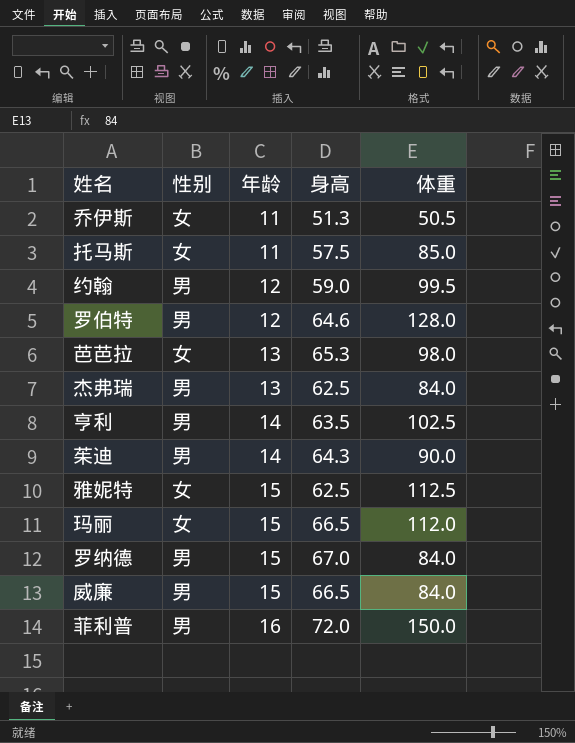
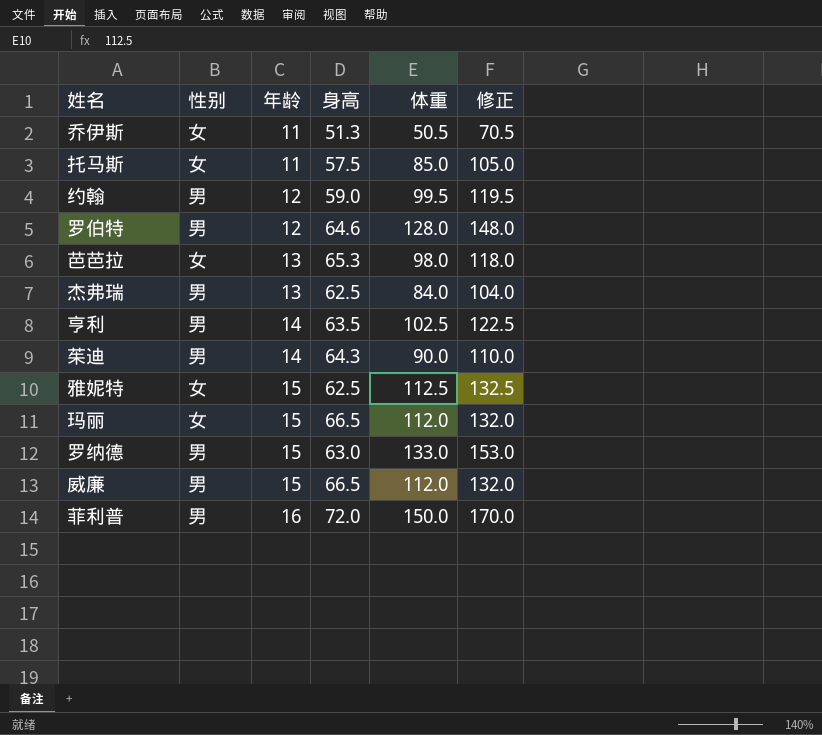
column 修正 | formula: none -> [体重] + 20
罗纳德 | 身高: 67.0 -> 63.0
罗纳德 | 体重: 84.0 -> 133.0
威廉 | 体重: 84.0 -> 112.0

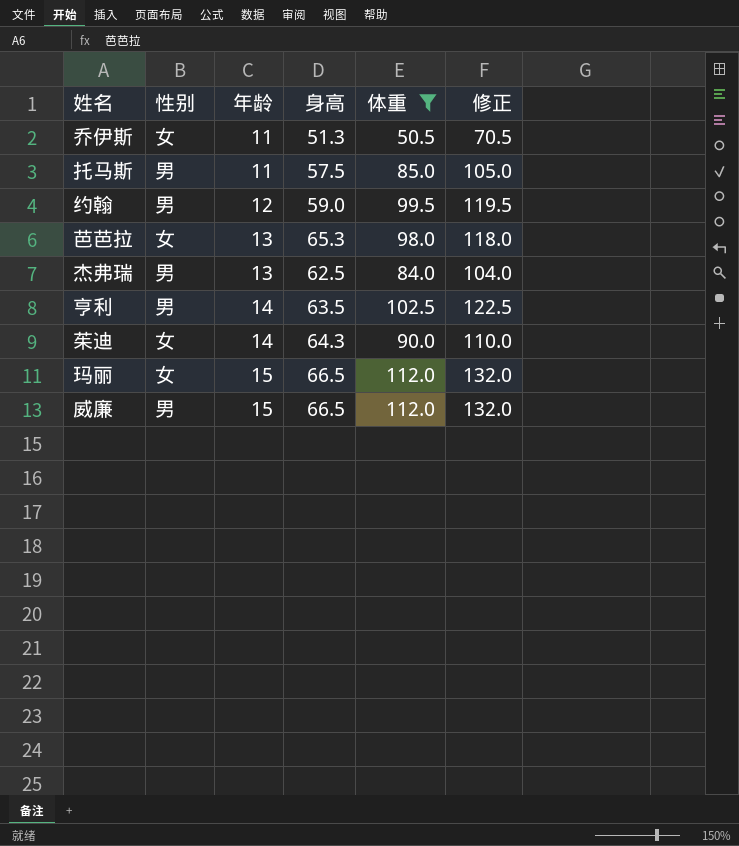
filter: none -> 体重 <= 112.0
托马斯 | 性别: 女 -> 男
茱迪 | 性别: 男 -> 女

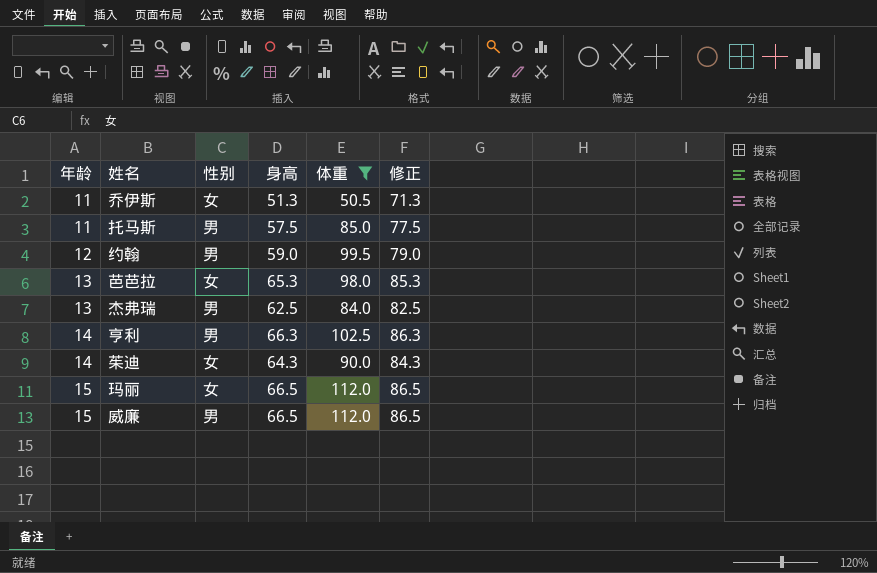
column 年龄 | position: 3 -> 1
column 修正 | formula: [体重] + 20 -> [身高] + 20
亨利 | 身高: 63.5 -> 66.3

